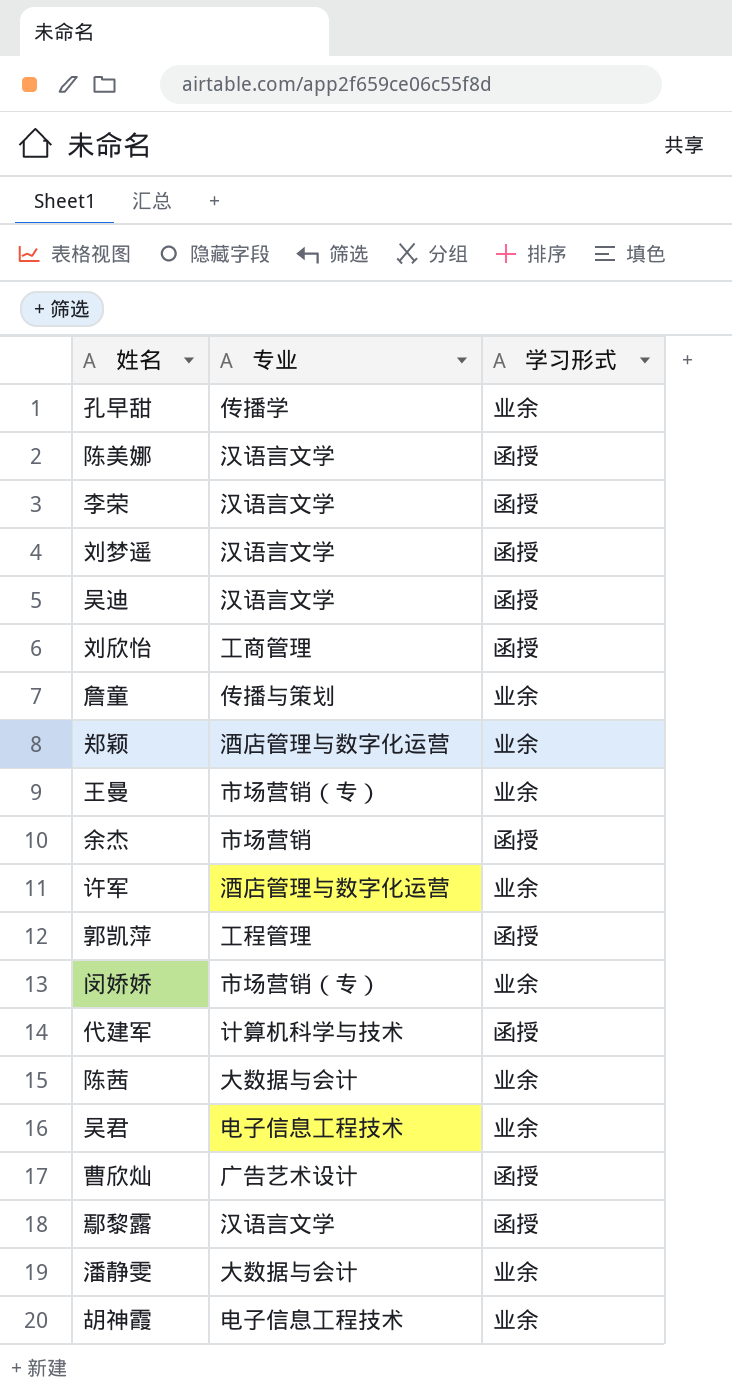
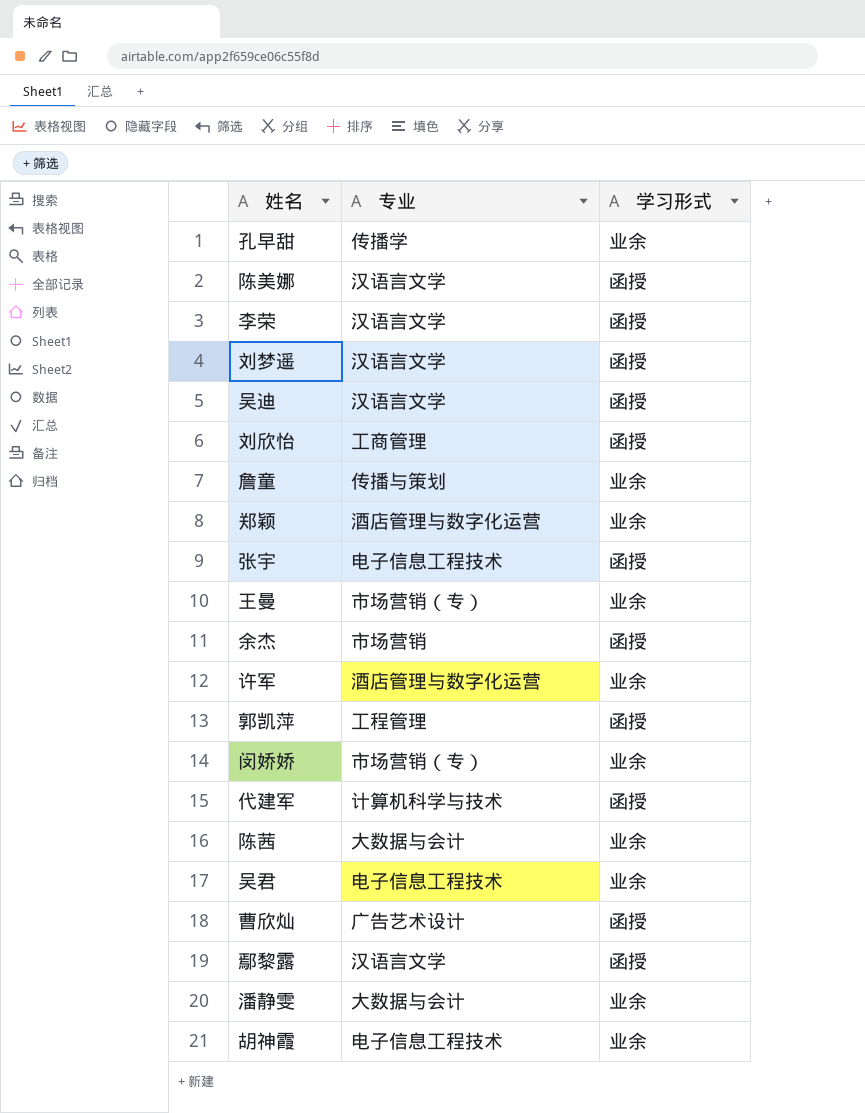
row 张宇: none -> 电子信息工程技术 | 函授

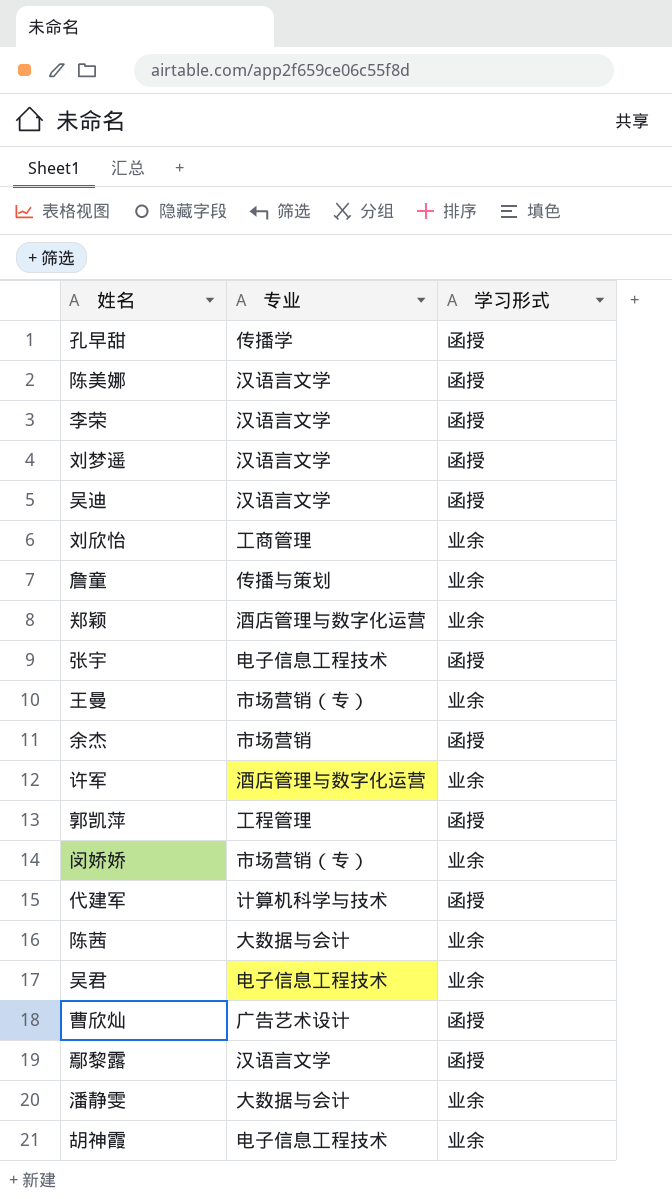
孔早甜 | 学习形式: 业余 -> 函授
刘欣怡 | 学习形式: 函授 -> 业余

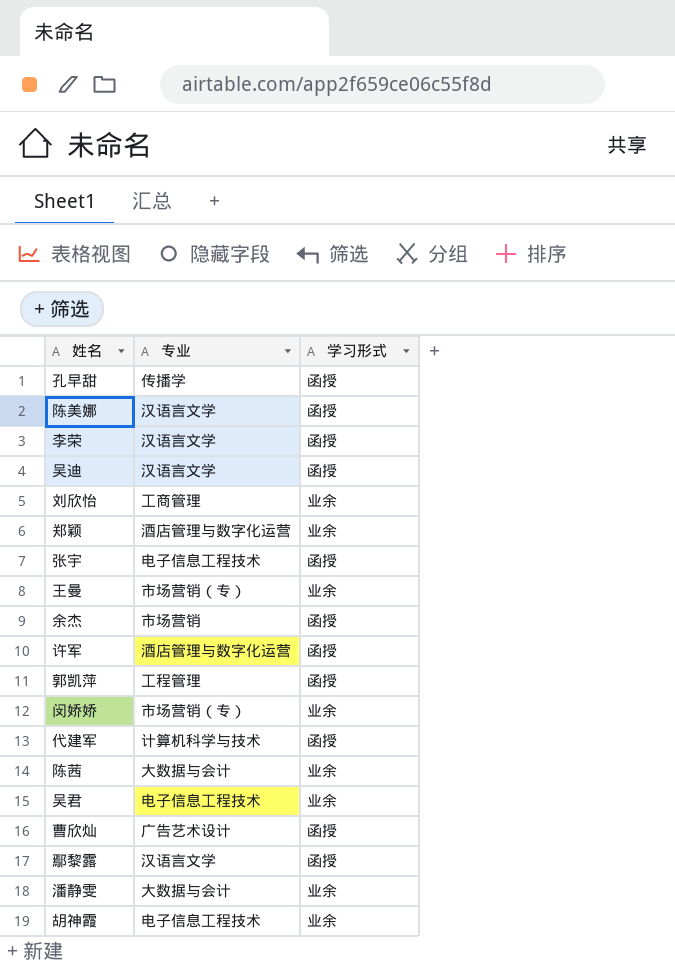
row 刘梦遥: 汉语言文学 | 函授 -> none
row 詹童: 传播与策划 | 业余 -> none
许军 | 学习形式: 业余 -> 函授

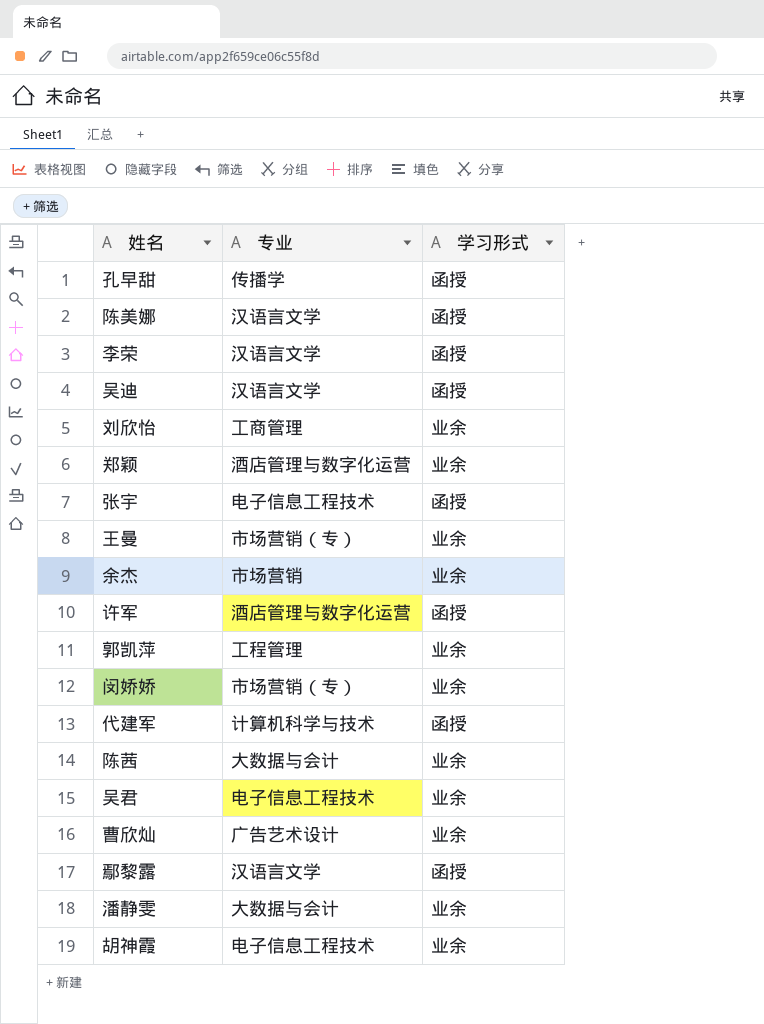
余杰 | 学习形式: 函授 -> 业余
郭凯萍 | 学习形式: 函授 -> 业余
曹欣灿 | 学习形式: 函授 -> 业余

